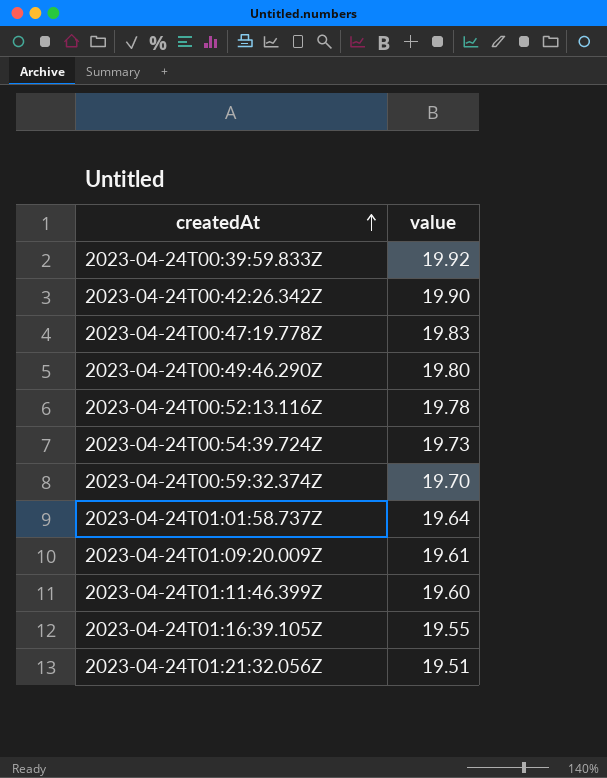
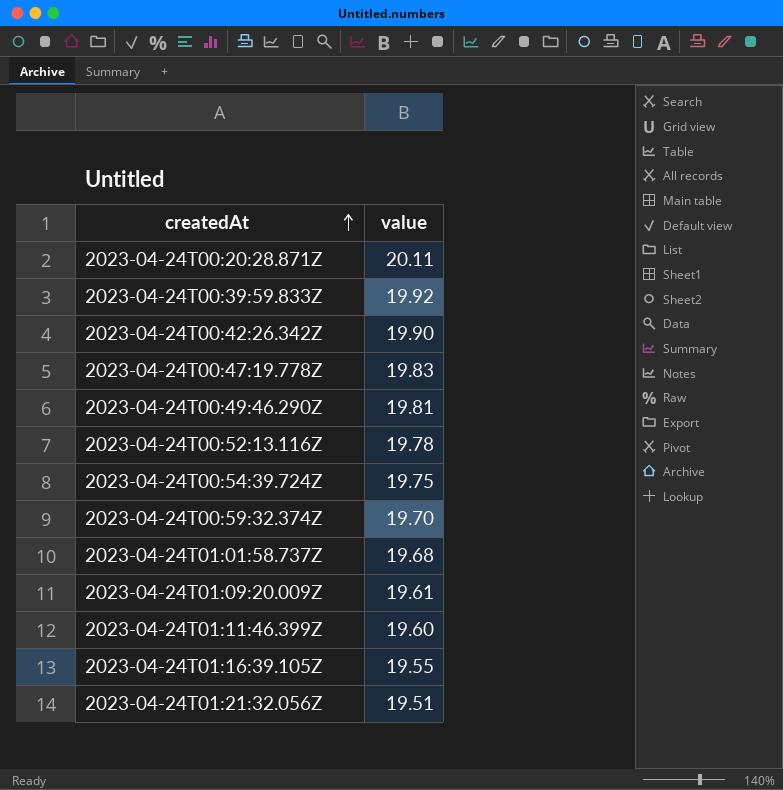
row 2023-04-24T00:20:28.871Z: none -> 20.11
2023-04-24T00:49:46.290Z | value: 19.80 -> 19.81
2023-04-24T00:54:39.724Z | value: 19.73 -> 19.75
2023-04-24T01:01:58.737Z | value: 19.64 -> 19.68

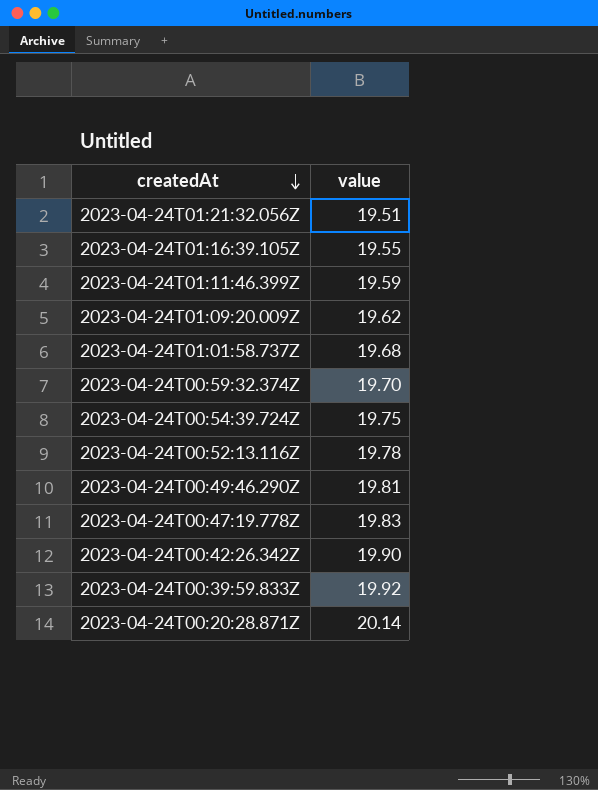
row order: createdAt ascending -> createdAt descending
2023-04-24T01:11:46.399Z | value: 19.60 -> 19.59
2023-04-24T01:09:20.009Z | value: 19.61 -> 19.62
2023-04-24T00:20:28.871Z | value: 20.11 -> 20.14

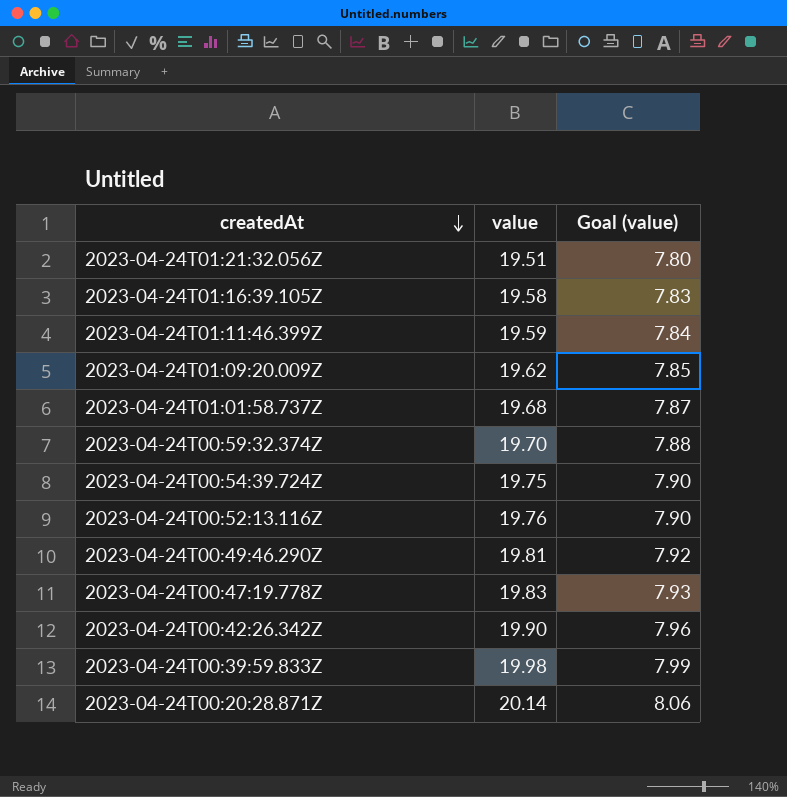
column Goal (value) | formula: none -> [value] * 0.4
2023-04-24T01:16:39.105Z | value: 19.55 -> 19.58
2023-04-24T00:52:13.116Z | value: 19.78 -> 19.76
2023-04-24T00:39:59.833Z | value: 19.92 -> 19.98

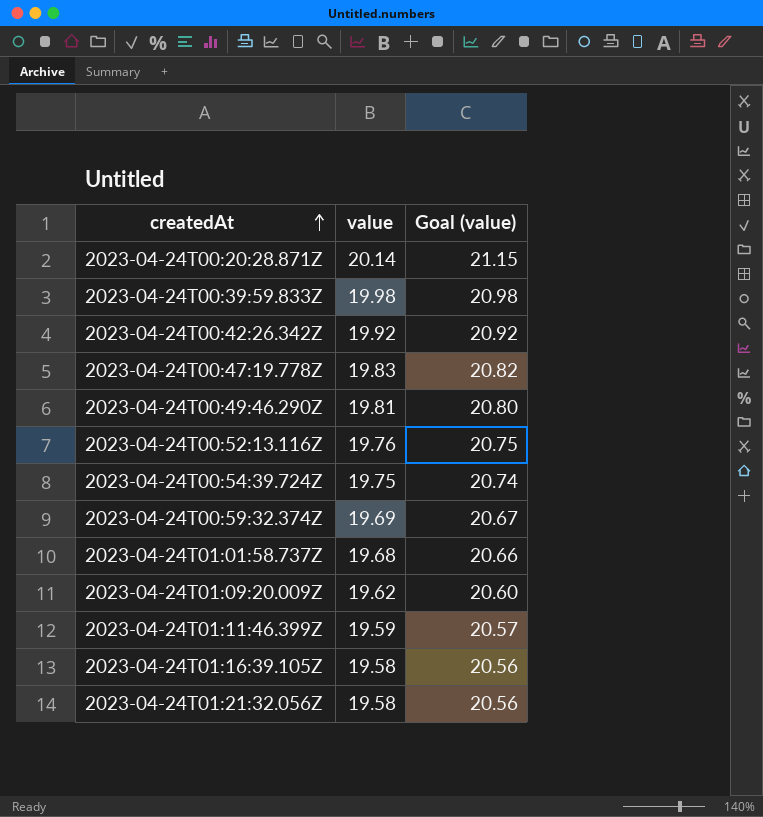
row order: createdAt descending -> createdAt ascending
column Goal (value) | formula: [value] * 0.4 -> [value] * 1.05
2023-04-24T00:42:26.342Z | value: 19.90 -> 19.92
2023-04-24T00:59:32.374Z | value: 19.70 -> 19.69
2023-04-24T01:21:32.056Z | value: 19.51 -> 19.58

